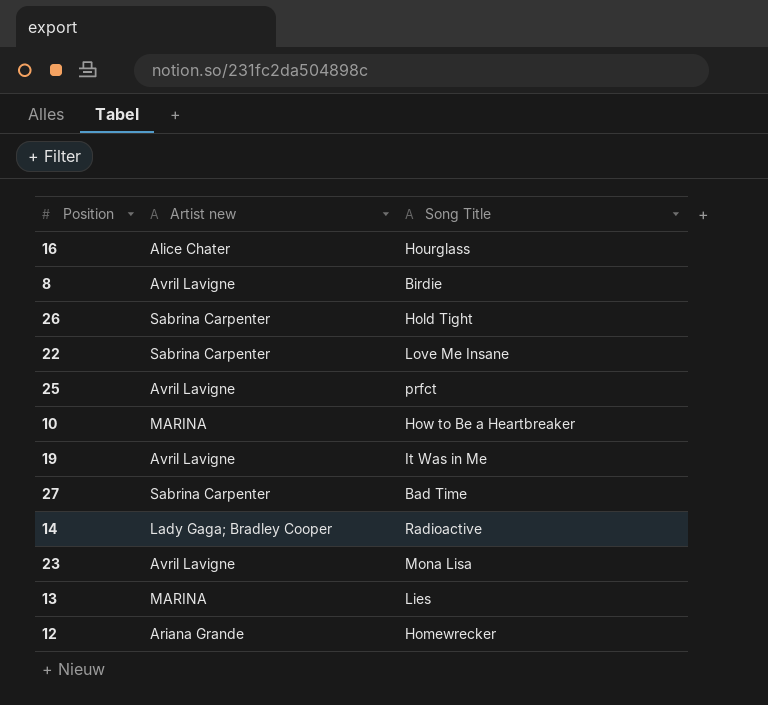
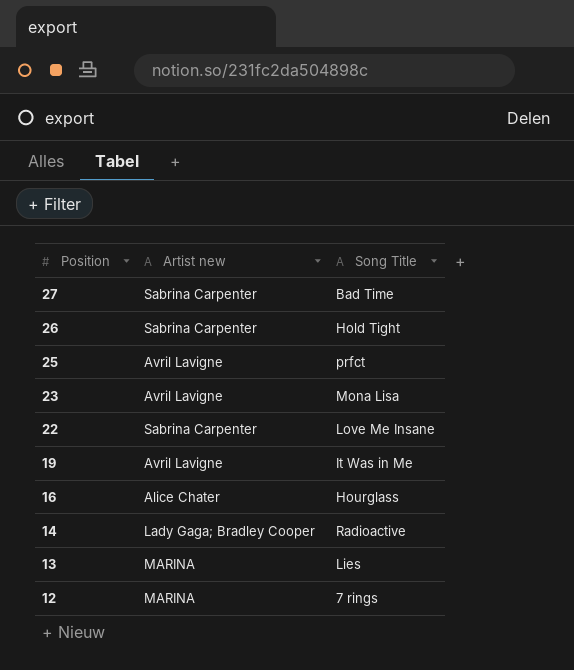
row order: none -> Position descending
row 8: Avril Lavigne | Birdie -> none
row 10: MARINA | How to Be a Heartbreaker -> none
12 | Artist new: Ariana Grande -> MARINA
12 | Song Title: Homewrecker -> 7 rings

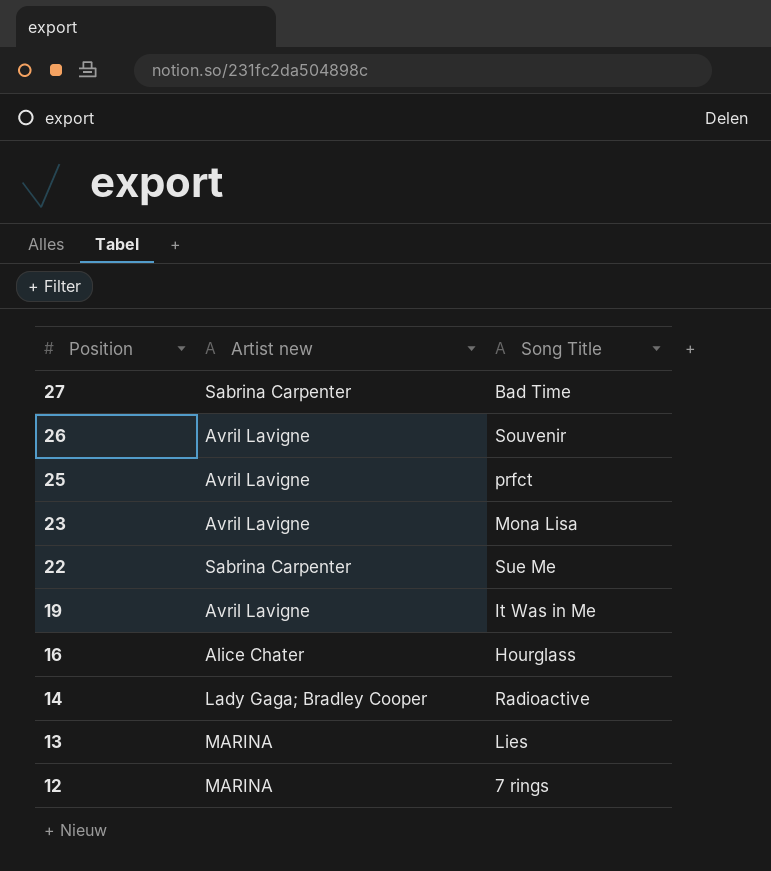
26 | Artist new: Sabrina Carpenter -> Avril Lavigne
26 | Song Title: Hold Tight -> Souvenir
22 | Song Title: Love Me Insane -> Sue Me

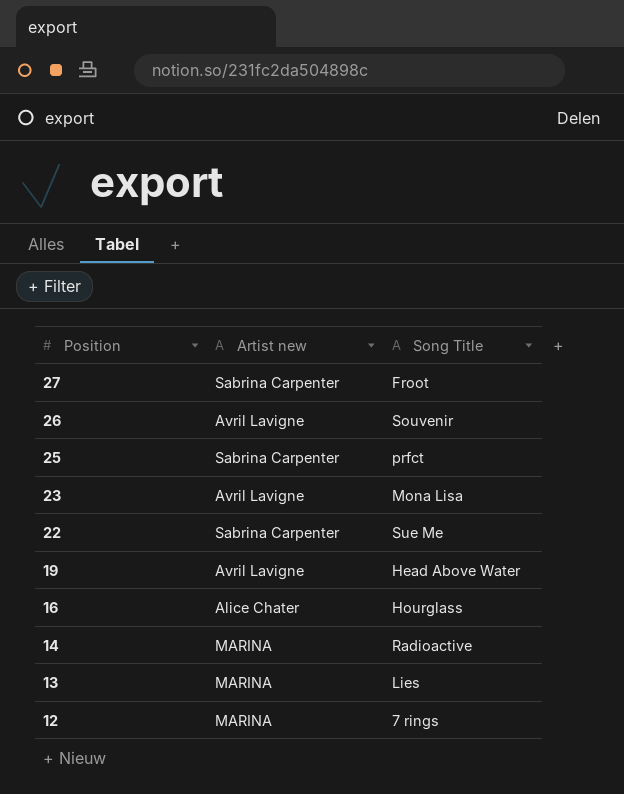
27 | Song Title: Bad Time -> Froot
25 | Artist new: Avril Lavigne -> Sabrina Carpenter
19 | Song Title: It Was in Me -> Head Above Water
14 | Artist new: Lady Gaga; Bradley Cooper -> MARINA

